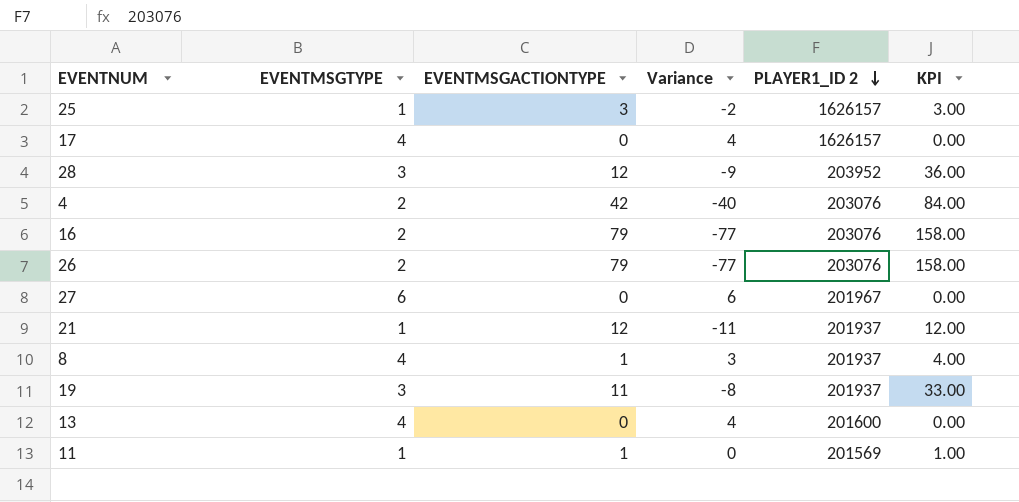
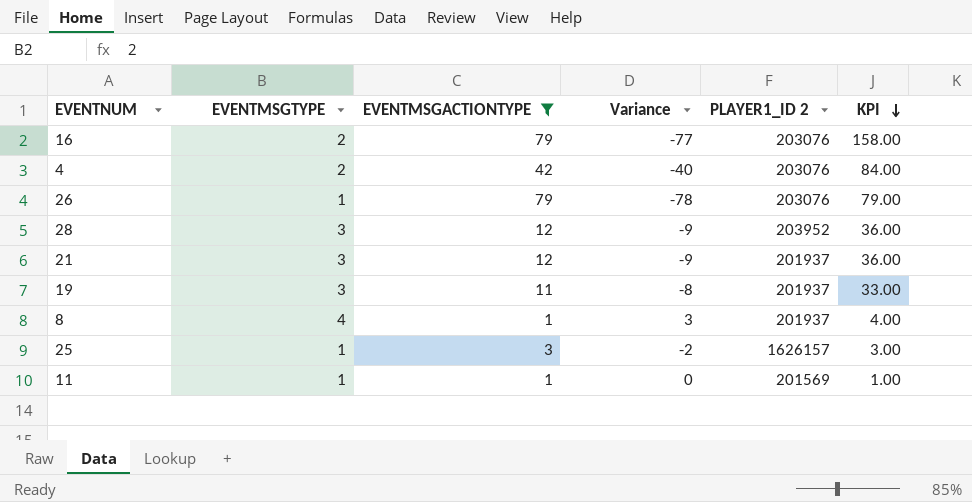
filter: none -> EVENTMSGACTIONTYPE != 0
row order: PLAYER1_ID 2 descending -> KPI descending
26 | EVENTMSGTYPE: 2 -> 1
26 | Variance: -77 -> -78
26 | KPI: 158.00 -> 79.00
21 | EVENTMSGTYPE: 1 -> 3
21 | Variance: -11 -> -9
21 | KPI: 12.00 -> 36.00

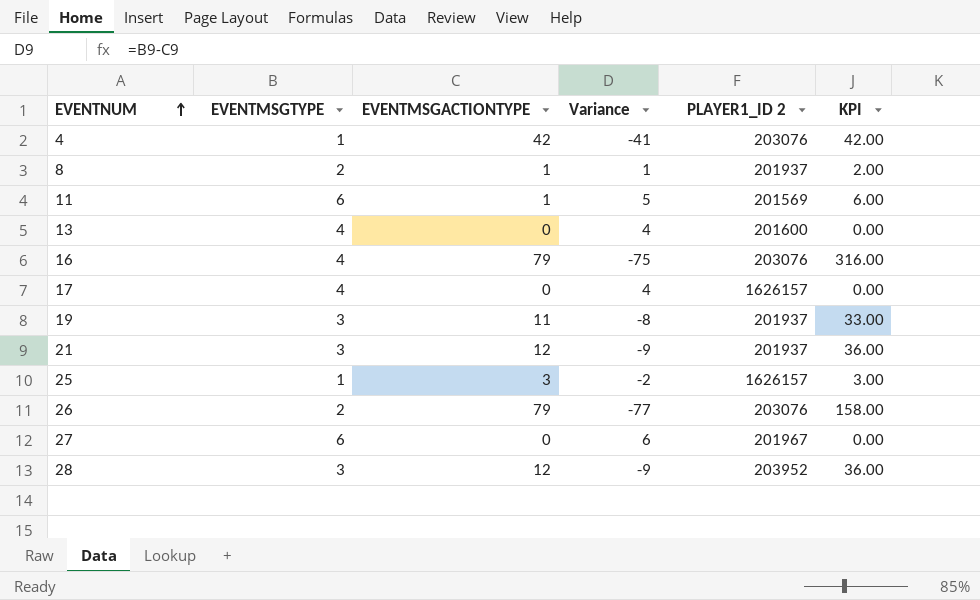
filter: EVENTMSGACTIONTYPE != 0 -> none
row order: KPI descending -> EVENTNUM ascending
4 | EVENTMSGTYPE: 2 -> 1
4 | Variance: -40 -> -41
4 | KPI: 84.00 -> 42.00
8 | EVENTMSGTYPE: 4 -> 2
8 | Variance: 3 -> 1
8 | KPI: 4.00 -> 2.00
11 | EVENTMSGTYPE: 1 -> 6
11 | Variance: 0 -> 5
11 | KPI: 1.00 -> 6.00
16 | EVENTMSGTYPE: 2 -> 4
16 | Variance: -77 -> -75
16 | KPI: 158.00 -> 316.00
26 | EVENTMSGTYPE: 1 -> 2
26 | Variance: -78 -> -77
26 | KPI: 79.00 -> 158.00

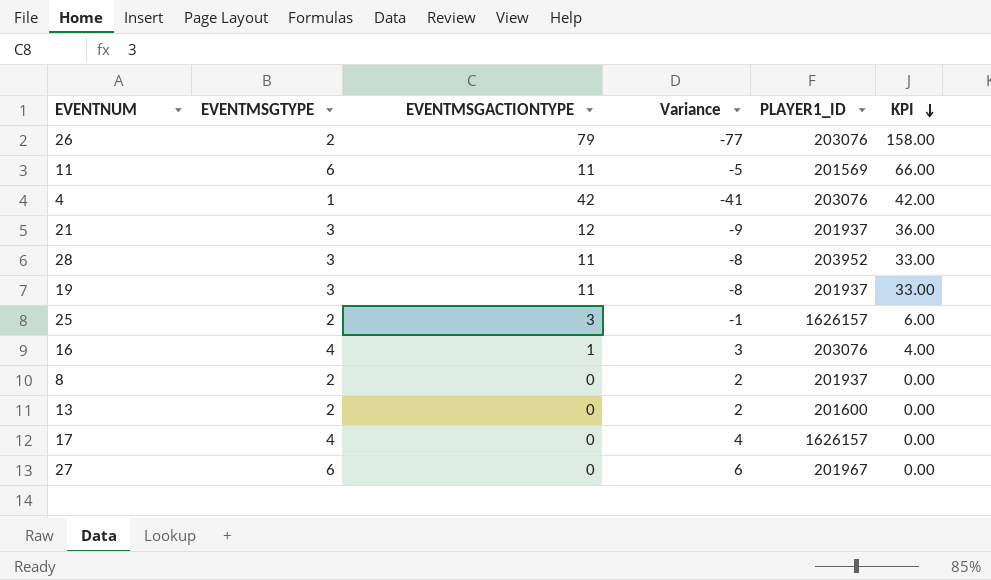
row order: EVENTNUM ascending -> KPI descending
column name: PLAYER1_ID 2 -> PLAYER1_ID
11 | EVENTMSGACTIONTYPE: 1 -> 11
11 | Variance: 5 -> -5
11 | KPI: 6.00 -> 66.00
28 | EVENTMSGACTIONTYPE: 12 -> 11
28 | Variance: -9 -> -8
28 | KPI: 36.00 -> 33.00
25 | EVENTMSGTYPE: 1 -> 2
25 | Variance: -2 -> -1
25 | KPI: 3.00 -> 6.00
16 | EVENTMSGACTIONTYPE: 79 -> 1
16 | Variance: -75 -> 3
16 | KPI: 316.00 -> 4.00
8 | EVENTMSGACTIONTYPE: 1 -> 0
8 | Variance: 1 -> 2
8 | KPI: 2.00 -> 0.00
13 | EVENTMSGTYPE: 4 -> 2
13 | Variance: 4 -> 2

